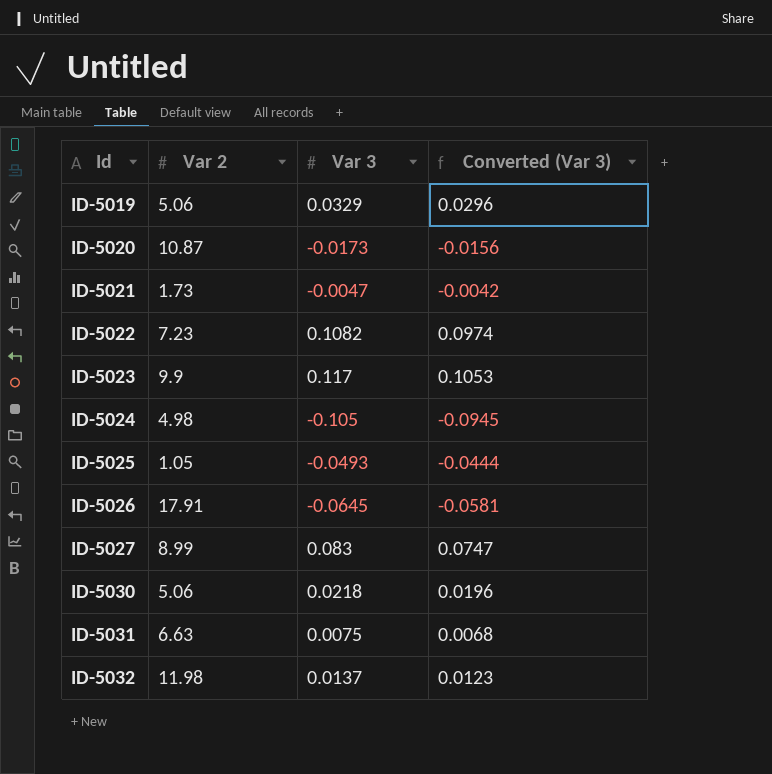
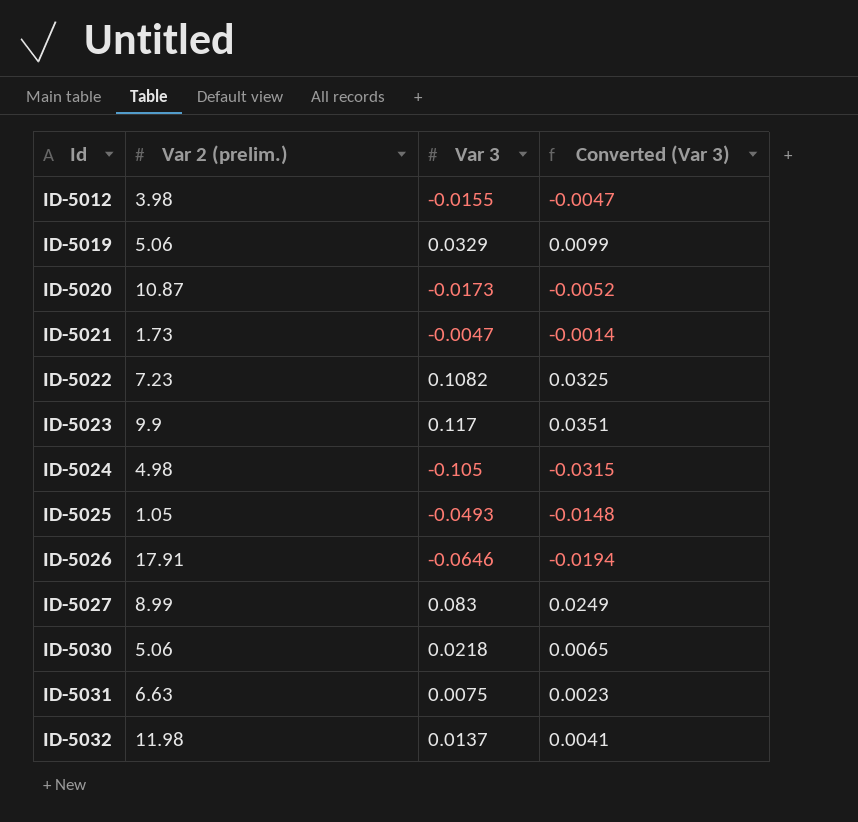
column name: Var 2 -> Var 2 (prelim.)
column Converted (Var 3) | formula: [Var 3] * 0.9 -> [Var 3] * 0.3
row ID-5012: none -> 3.98 | -0.0155 | -0.0047
ID-5026 | Var 3: -0.0645 -> -0.0646

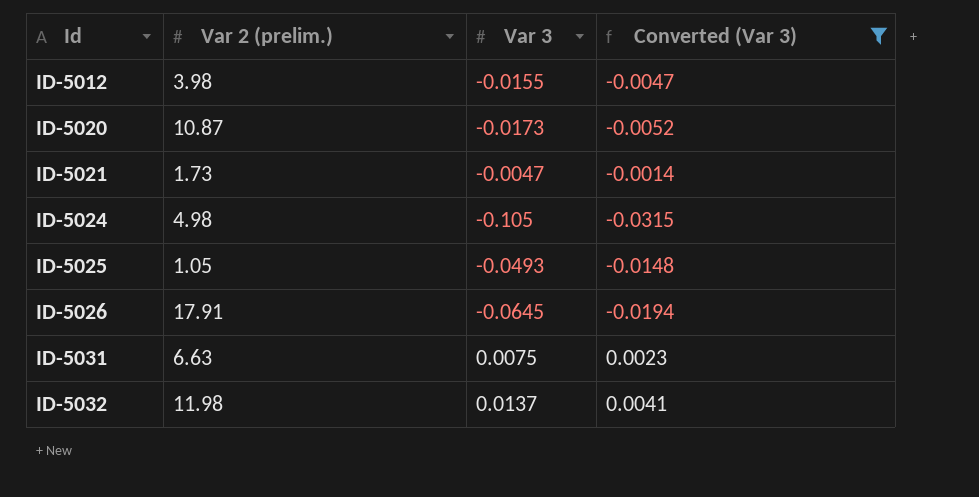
filter: none -> Converted (Var 3) <= 0.0041
ID-5026 | Var 3: -0.0646 -> -0.0645

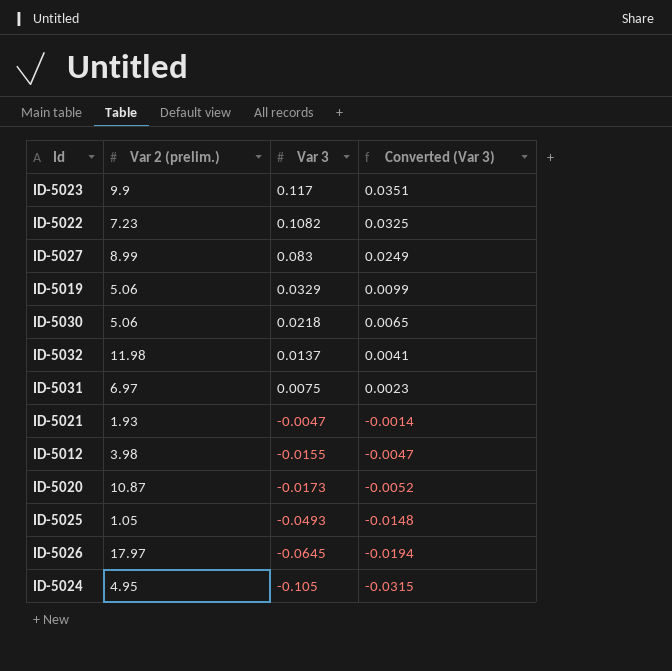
filter: Converted (Var 3) <= 0.0041 -> none
row order: Id ascending -> Var 3 descending
ID-5031 | Var 2 (prelim.): 6.63 -> 6.97
ID-5021 | Var 2 (prelim.): 1.73 -> 1.93
ID-5026 | Var 2 (prelim.): 17.91 -> 17.97
ID-5024 | Var 2 (prelim.): 4.98 -> 4.95

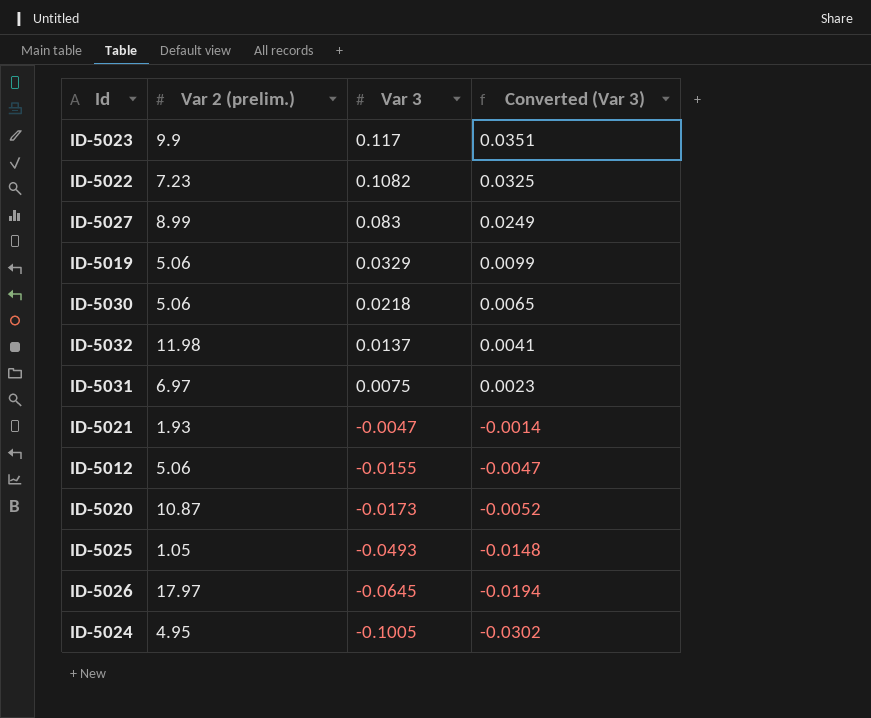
ID-5012 | Var 2 (prelim.): 3.98 -> 5.06
ID-5024 | Var 3: -0.105 -> -0.1005
ID-5024 | Converted (Var 3): -0.0315 -> -0.0302

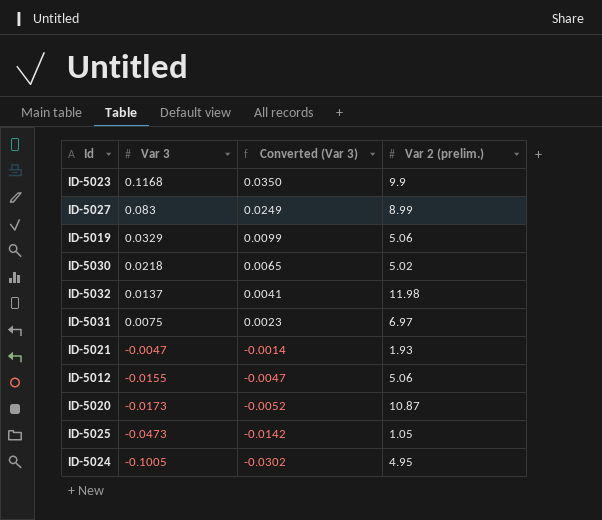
column Var 2 (prelim.) | position: 2 -> 4
row ID-5022: 7.23 | 0.1082 | 0.0325 -> none
row ID-5026: 17.97 | -0.0645 | -0.0194 -> none
ID-5023 | Var 3: 0.117 -> 0.1168
ID-5023 | Converted (Var 3): 0.0351 -> 0.0350
ID-5030 | Var 2 (prelim.): 5.06 -> 5.02
ID-5025 | Var 3: -0.0493 -> -0.0473
ID-5025 | Converted (Var 3): -0.0148 -> -0.0142

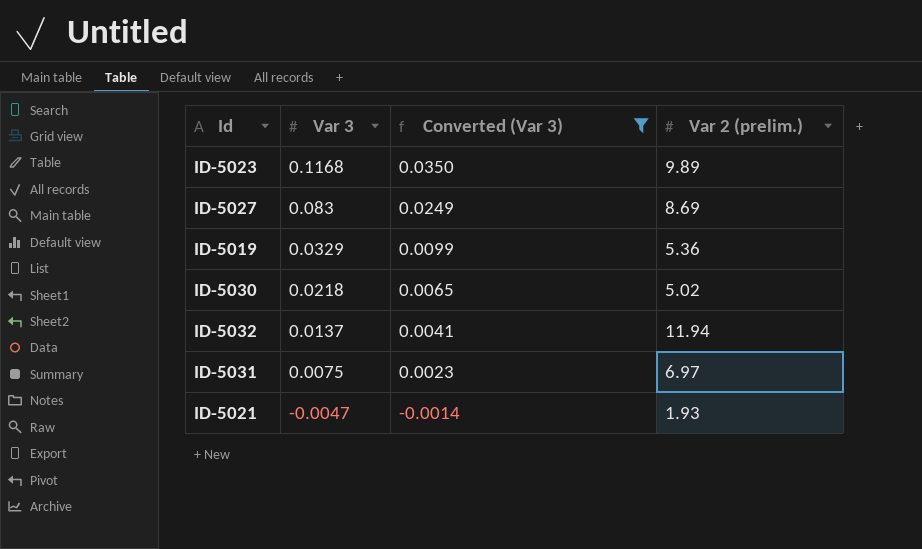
filter: none -> Converted (Var 3) >= -0.0014
ID-5023 | Var 2 (prelim.): 9.9 -> 9.89
ID-5027 | Var 2 (prelim.): 8.99 -> 8.69
ID-5019 | Var 2 (prelim.): 5.06 -> 5.36
ID-5032 | Var 2 (prelim.): 11.98 -> 11.94

